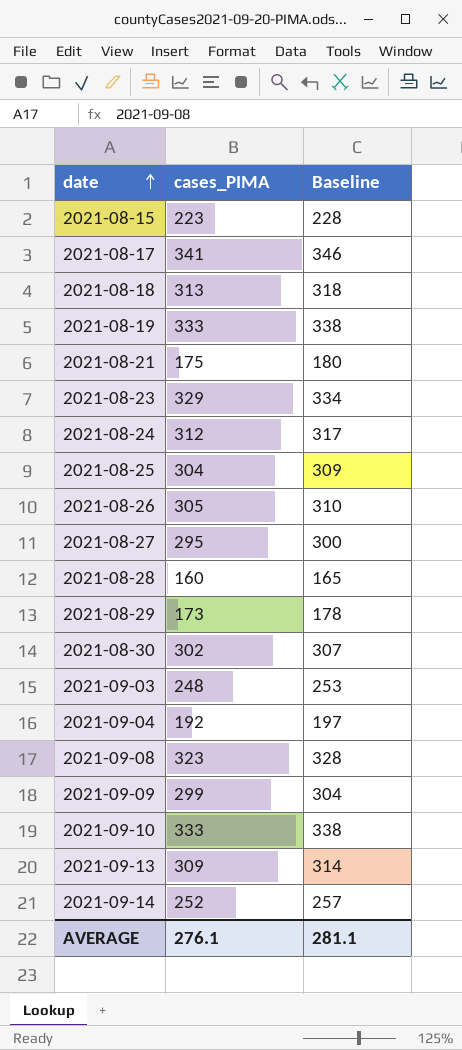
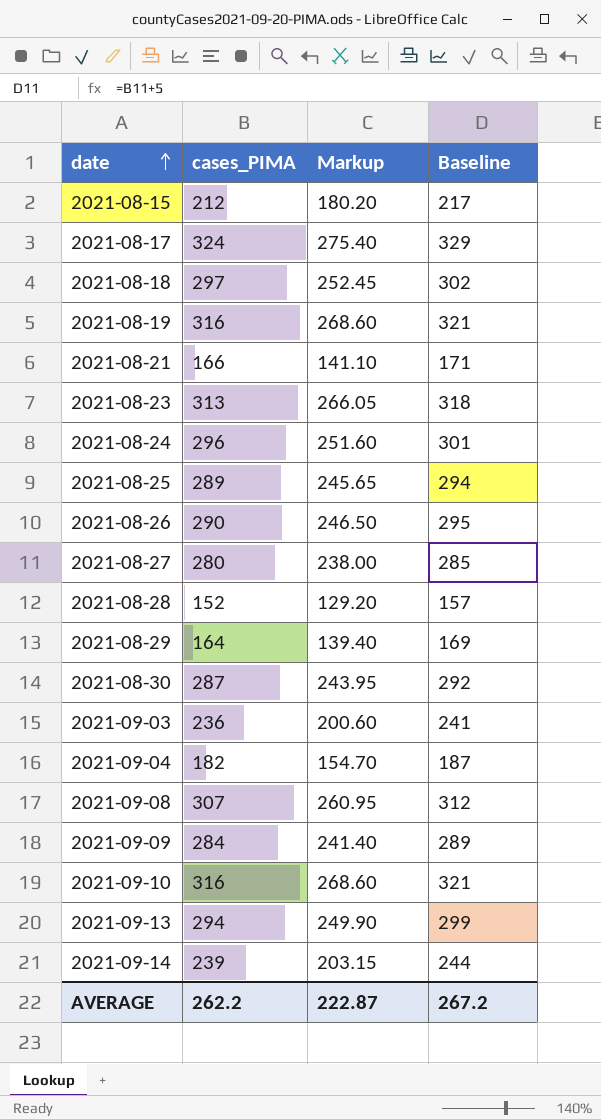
column Markup | formula: none -> [cases_PIMA] * 0.85
2021-08-15 | cases_PIMA: 223 -> 212
2021-08-15 | Baseline: 228 -> 217
2021-08-17 | cases_PIMA: 341 -> 324
2021-08-17 | Baseline: 346 -> 329
2021-08-18 | cases_PIMA: 313 -> 297
2021-08-18 | Baseline: 318 -> 302
2021-08-19 | cases_PIMA: 333 -> 316
2021-08-19 | Baseline: 338 -> 321
2021-08-21 | cases_PIMA: 175 -> 166
2021-08-21 | Baseline: 180 -> 171
2021-08-23 | cases_PIMA: 329 -> 313
2021-08-23 | Baseline: 334 -> 318
2021-08-24 | cases_PIMA: 312 -> 296
2021-08-24 | Baseline: 317 -> 301
2021-08-25 | cases_PIMA: 304 -> 289
2021-08-25 | Baseline: 309 -> 294
2021-08-26 | cases_PIMA: 305 -> 290
2021-08-26 | Baseline: 310 -> 295
2021-08-27 | cases_PIMA: 295 -> 280
2021-08-27 | Baseline: 300 -> 285
2021-08-28 | cases_PIMA: 160 -> 152
2021-08-28 | Baseline: 165 -> 157
2021-08-29 | cases_PIMA: 173 -> 164
2021-08-29 | Baseline: 178 -> 169
2021-08-30 | cases_PIMA: 302 -> 287
2021-08-30 | Baseline: 307 -> 292
2021-09-03 | cases_PIMA: 248 -> 236
2021-09-03 | Baseline: 253 -> 241
2021-09-04 | cases_PIMA: 192 -> 182
2021-09-04 | Baseline: 197 -> 187
2021-09-08 | cases_PIMA: 323 -> 307
2021-09-08 | Baseline: 328 -> 312
2021-09-09 | cases_PIMA: 299 -> 284
2021-09-09 | Baseline: 304 -> 289
2021-09-10 | cases_PIMA: 333 -> 316
2021-09-10 | Baseline: 338 -> 321
2021-09-13 | cases_PIMA: 309 -> 294
2021-09-13 | Baseline: 314 -> 299
2021-09-14 | cases_PIMA: 252 -> 239
2021-09-14 | Baseline: 257 -> 244
AVERAGE | cases_PIMA: 276.1 -> 262.2
AVERAGE | Baseline: 281.1 -> 267.2

